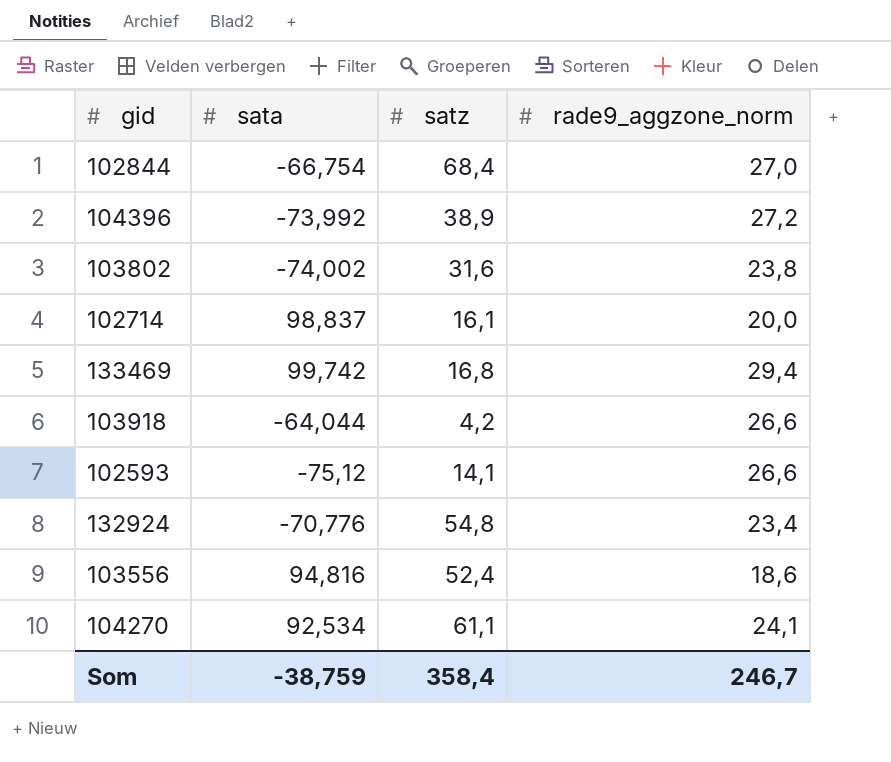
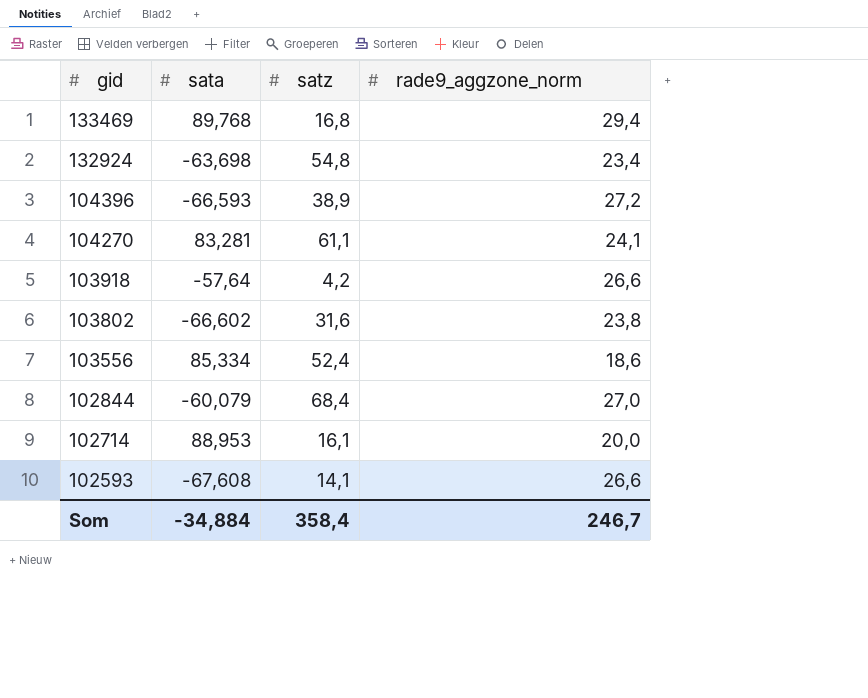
row order: none -> gid descending
133469 | sata: 99,742 -> 89,768
132924 | sata: -70,776 -> -63,698
104396 | sata: -73,992 -> -66,593
104270 | sata: 92,534 -> 83,281
103918 | sata: -64,044 -> -57,64
103802 | sata: -74,002 -> -66,602
103556 | sata: 94,816 -> 85,334
102844 | sata: -66,754 -> -60,079
102714 | sata: 98,837 -> 88,953
102593 | sata: -75,12 -> -67,608
Som | sata: -38,759 -> -34,884

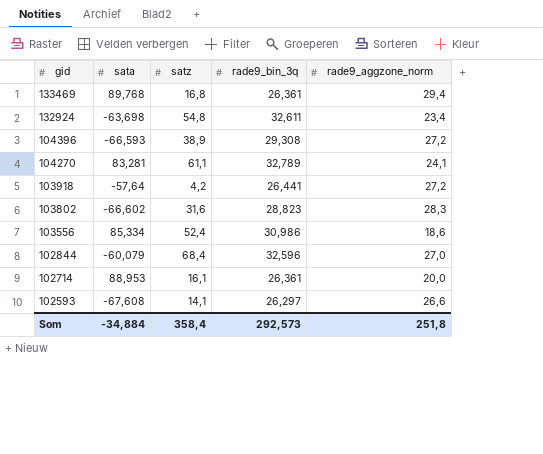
column rade9_bin_3q | position: none -> 4
103918 | rade9_aggzone_norm: 26,6 -> 27,2
103802 | rade9_aggzone_norm: 23,8 -> 28,3
Som | rade9_aggzone_norm: 246,7 -> 251,8

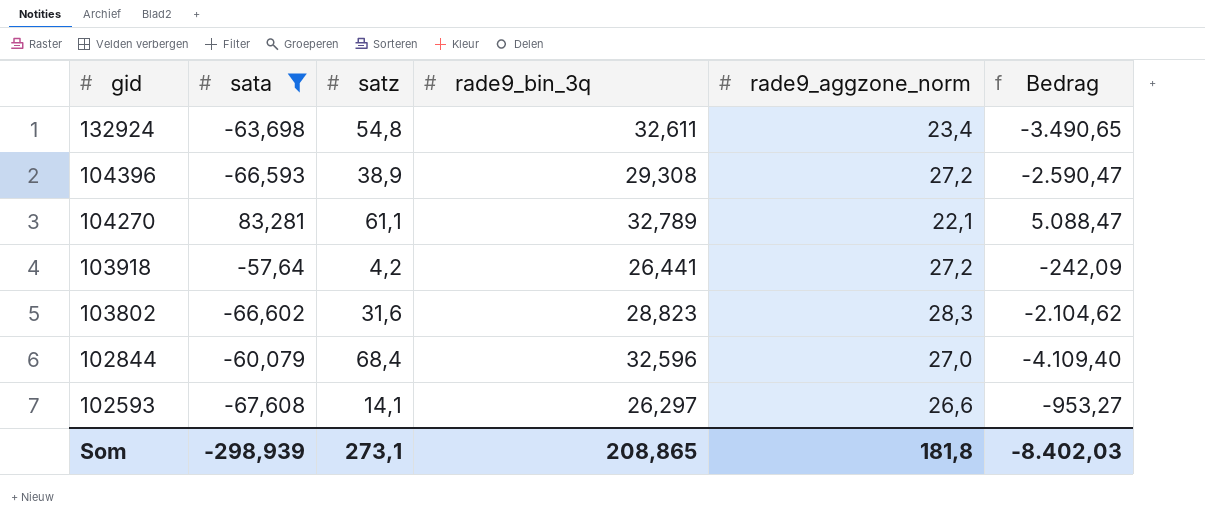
filter: none -> sata <= 83,281
column Bedrag | formula: none -> [sata] * [satz]
104270 | rade9_aggzone_norm: 24,1 -> 22,1
Som | sata: -34,884 -> -298,939
Som | satz: 358,4 -> 273,1
Som | rade9_bin_3q: 292,573 -> 208,865
Som | rade9_aggzone_norm: 251,8 -> 181,8

